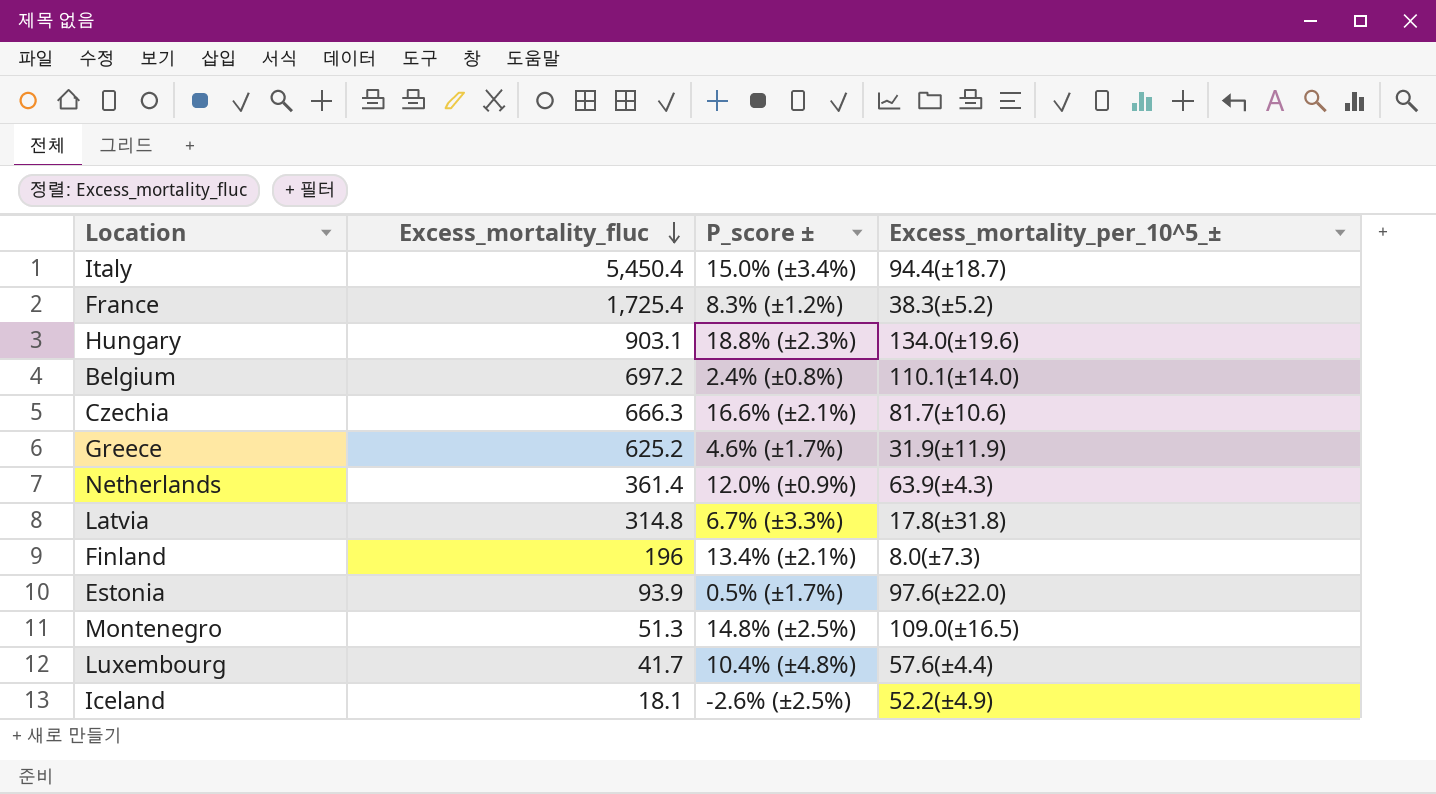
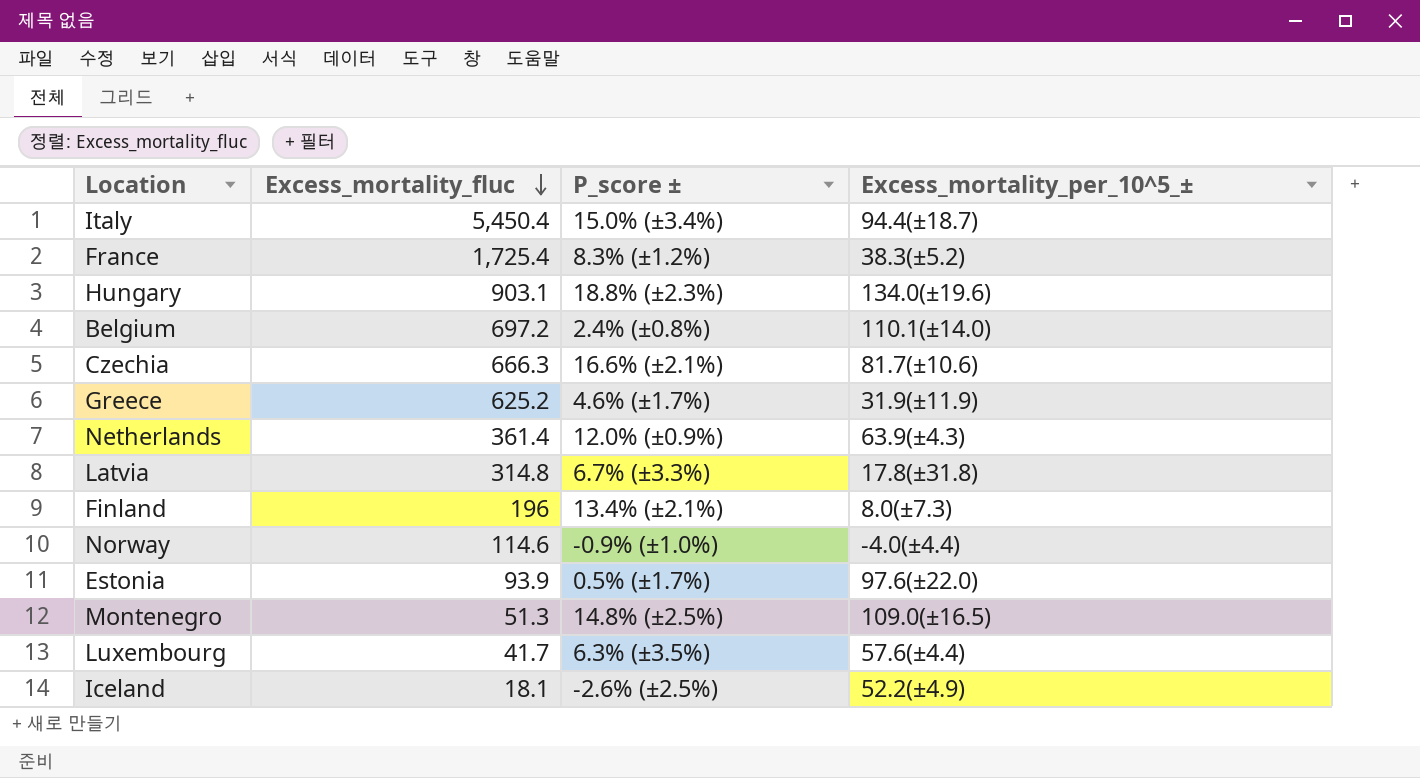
row Norway: none -> 114.6 | -0.9% (±1.0%) | -4.0(±4.4)
Luxembourg | P_score ±: 10.4% (±4.8%) -> 6.3% (±3.5%)

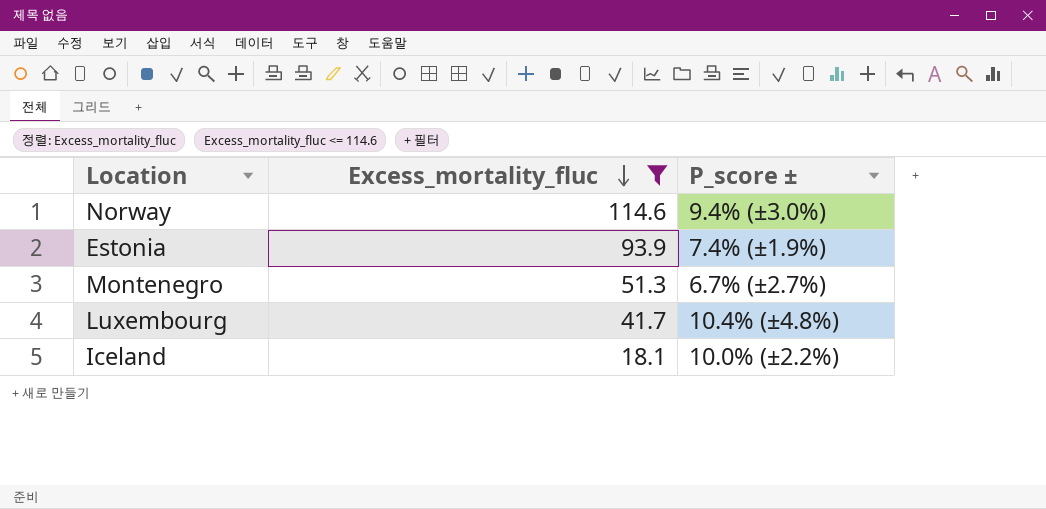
filter: none -> Excess_mortality_fluc <= 114.6
column Excess_mortality_per_10^5_± | position: 4 -> none
Norway | P_score ±: -0.9% (±1.0%) -> 9.4% (±3.0%)
Estonia | P_score ±: 0.5% (±1.7%) -> 7.4% (±1.9%)
Montenegro | P_score ±: 14.8% (±2.5%) -> 6.7% (±2.7%)
Luxembourg | P_score ±: 6.3% (±3.5%) -> 10.4% (±4.8%)
Iceland | P_score ±: -2.6% (±2.5%) -> 10.0% (±2.2%)

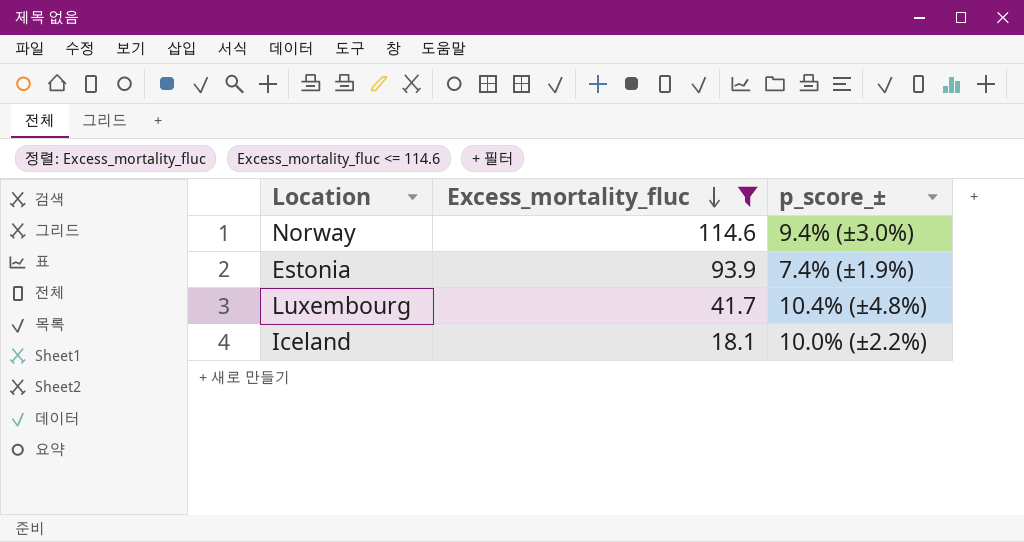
column name: P_score ± -> p_score_±
row Montenegro: 51.3 | 6.7% (±2.7%) -> none

